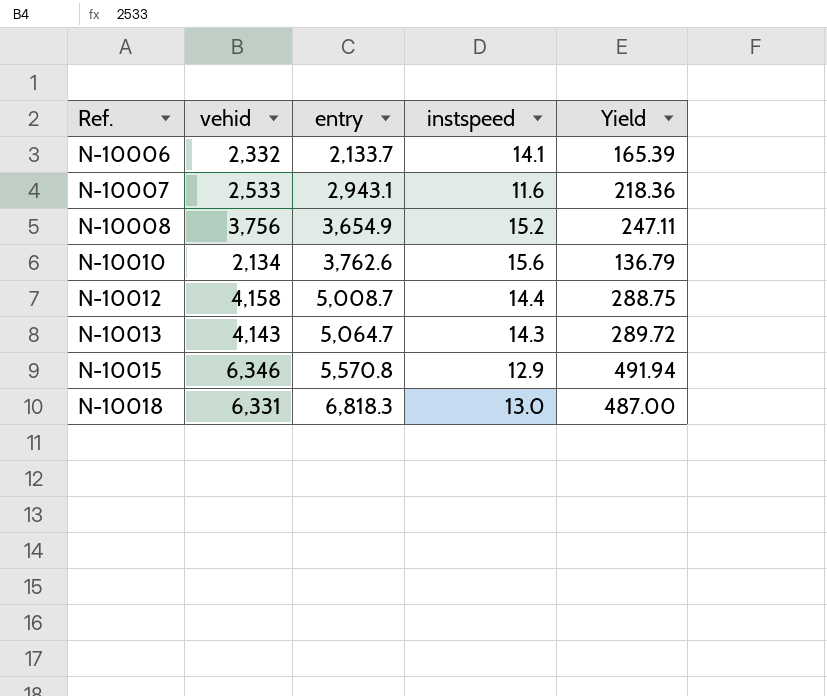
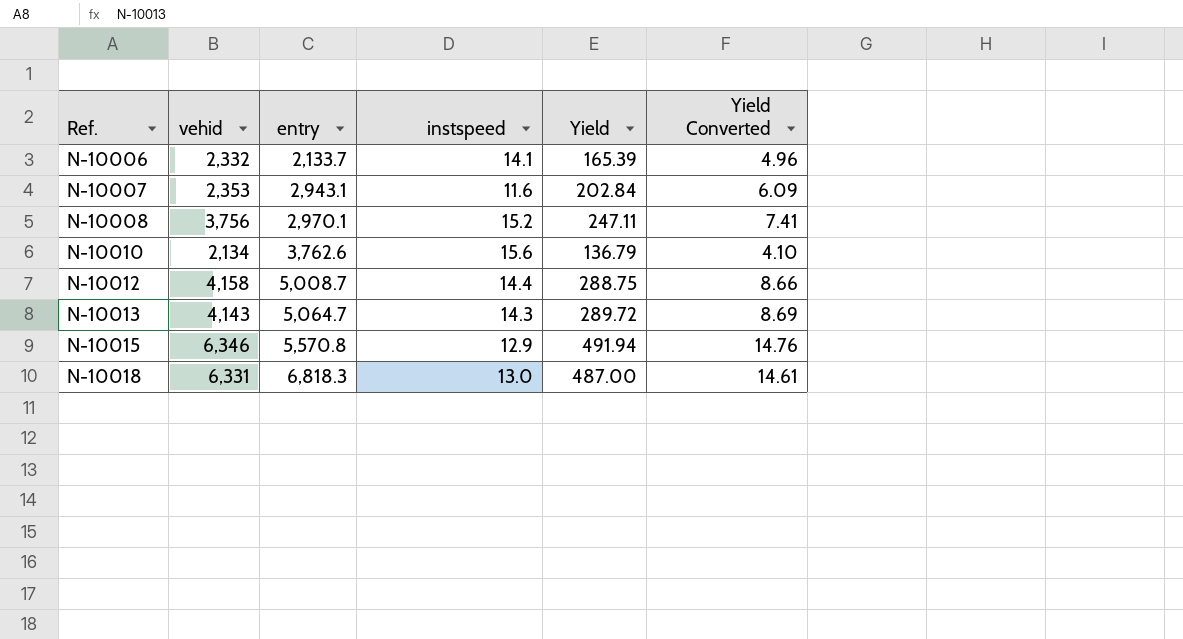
column Yield Converted | formula: none -> [Yield] * 0.03
N-10007 | vehid: 2,533 -> 2,353
N-10007 | Yield: 218.36 -> 202.84
N-10008 | entry: 3,654.9 -> 2,970.1

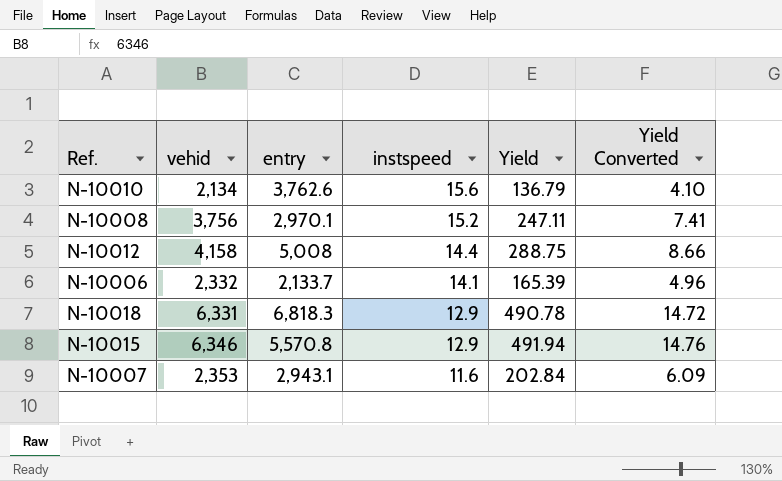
row order: Ref. ascending -> instspeed descending
row N-10013: 4,143 | 5,064.7 | 14.3 | 289.72 | 8.69 -> none
N-10012 | entry: 5,008.7 -> 5,008
N-10018 | instspeed: 13.0 -> 12.9
N-10018 | Yield: 487.00 -> 490.78
N-10018 | Yield Converted: 14.61 -> 14.72

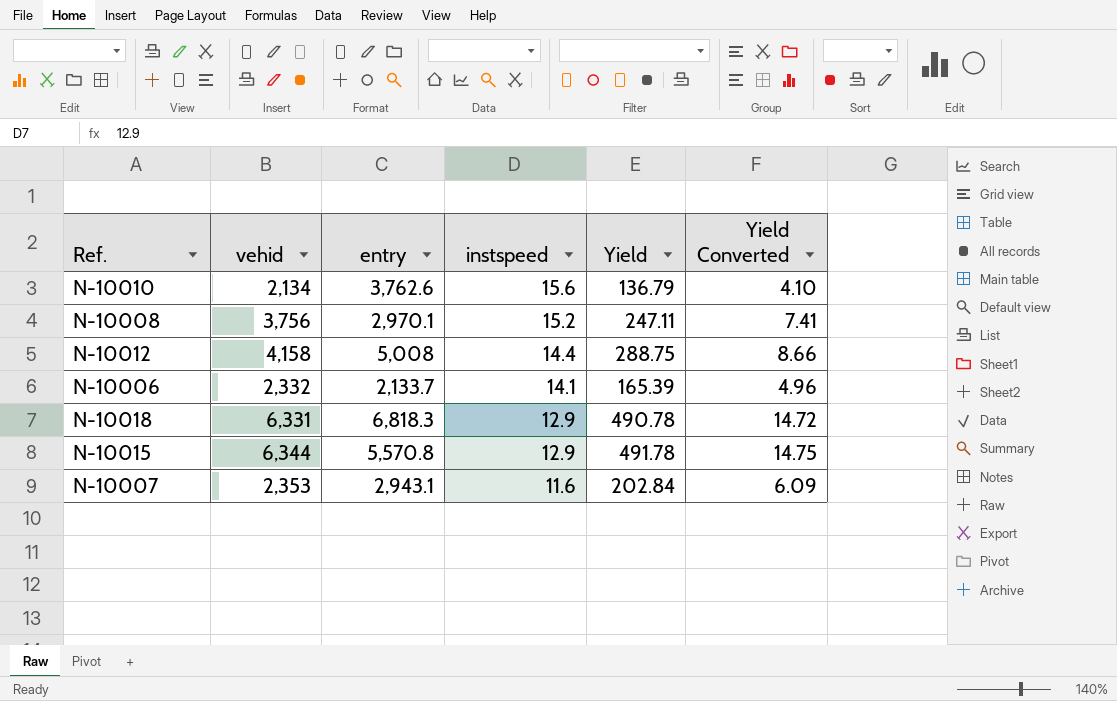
N-10015 | vehid: 6,346 -> 6,344
N-10015 | Yield: 491.94 -> 491.78
N-10015 | Yield Converted: 14.76 -> 14.75

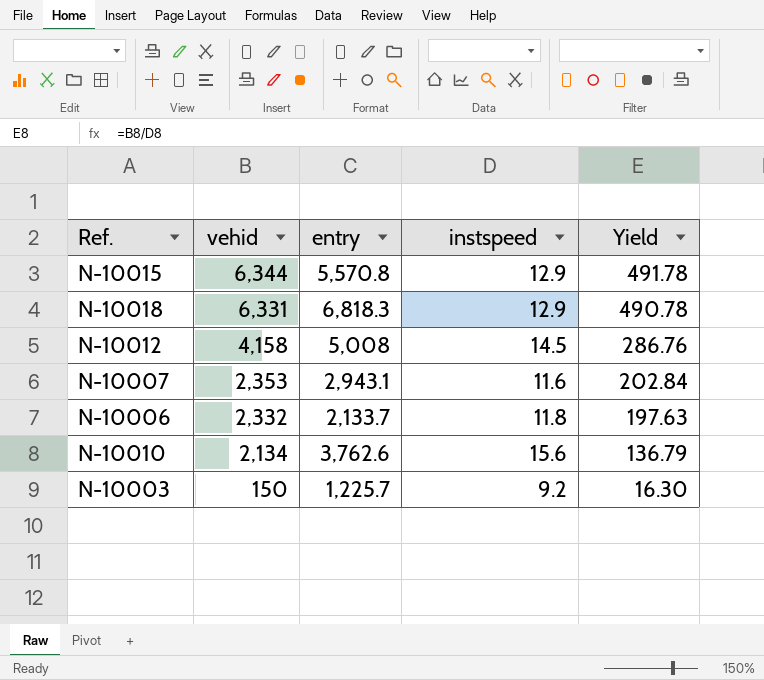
row order: instspeed descending -> vehid descending
column Yield Converted | formula: [Yield] * 0.03 -> none
row N-10008: 3,756 | 2,970.1 | 15.2 | 247.11 | 7.41 -> none
N-10012 | instspeed: 14.4 -> 14.5
N-10012 | Yield: 288.75 -> 286.76
N-10006 | instspeed: 14.1 -> 11.8
N-10006 | Yield: 165.39 -> 197.63
row N-10003: none -> 150 | 1,225.7 | 9.2 | 16.30

